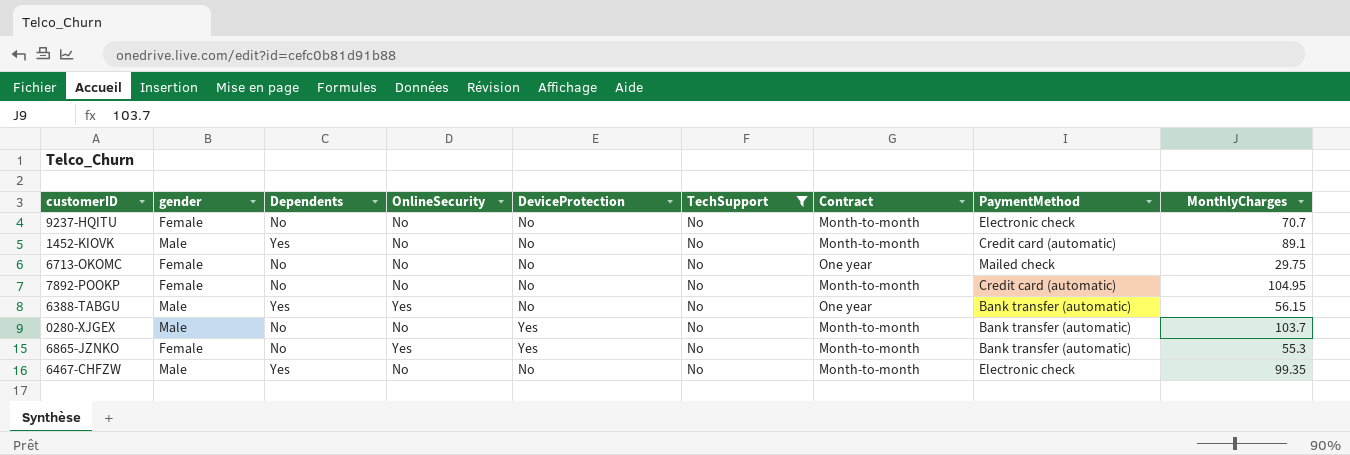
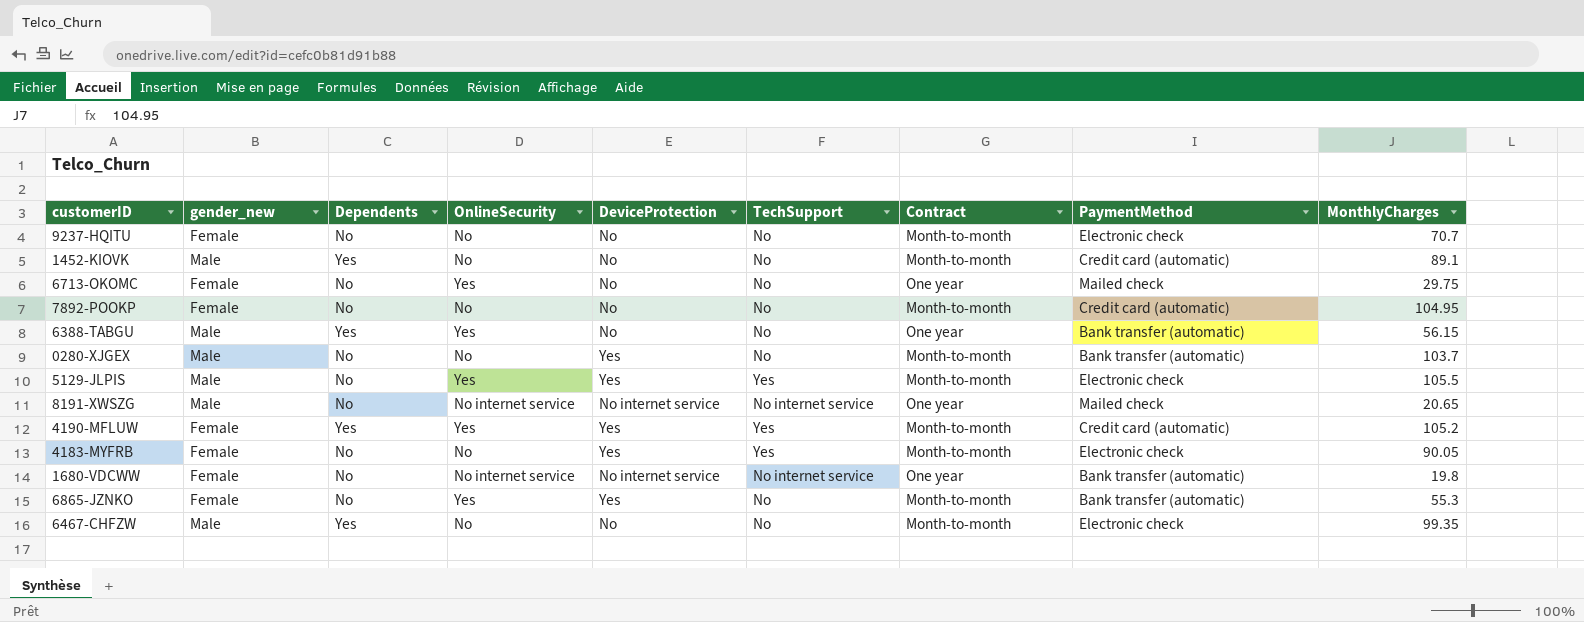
filter: TechSupport = No -> none
column name: gender -> gender_new
6713-OKOMC | OnlineSecurity: No -> Yes

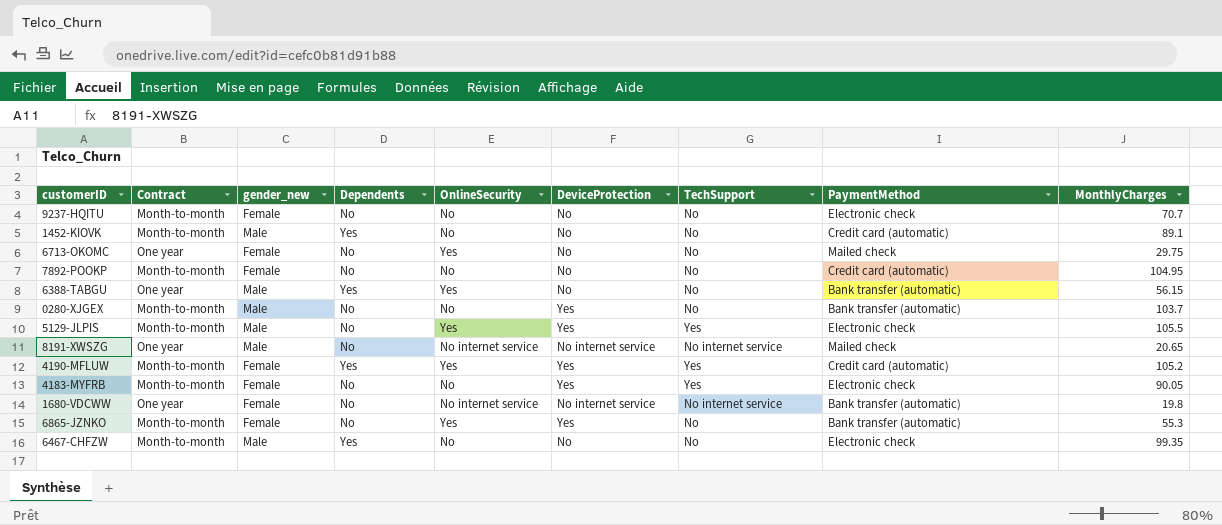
column Contract | position: 7 -> 2

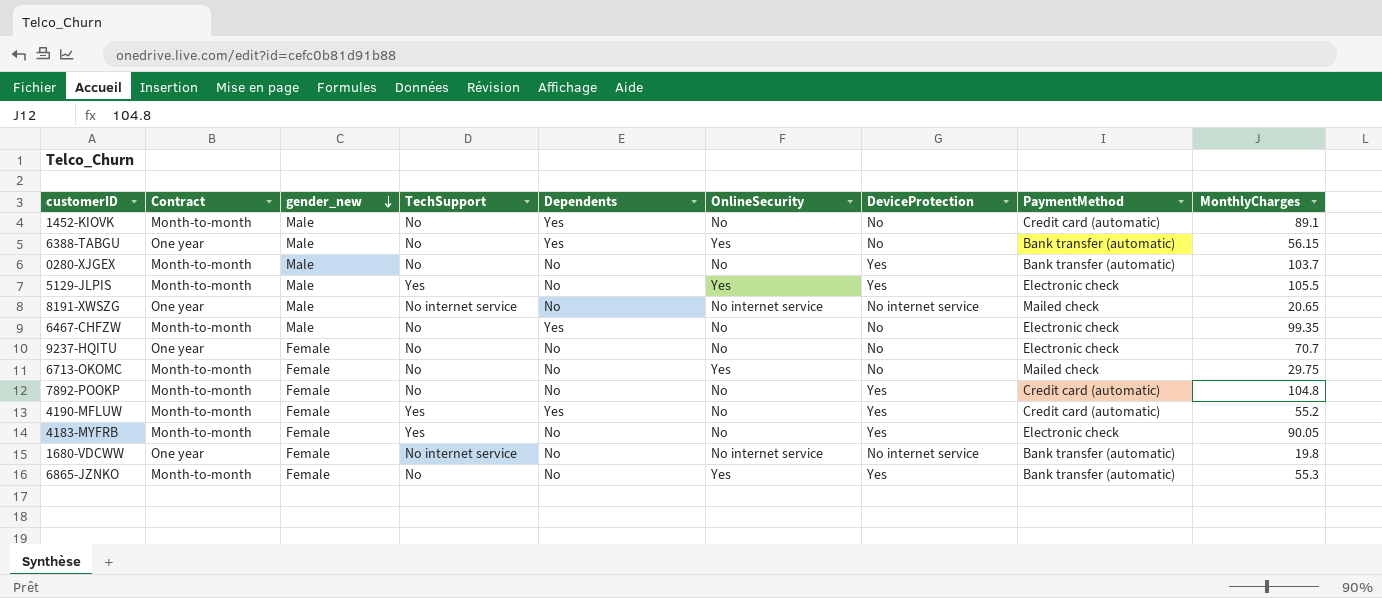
row order: none -> gender_new descending
column TechSupport | position: 7 -> 4
9237-HQITU | Contract: Month-to-month -> One year
6713-OKOMC | Contract: One year -> Month-to-month
7892-POOKP | DeviceProtection: No -> Yes
7892-POOKP | MonthlyCharges: 104.95 -> 104.8
4190-MFLUW | OnlineSecurity: Yes -> No
4190-MFLUW | MonthlyCharges: 105.2 -> 55.2

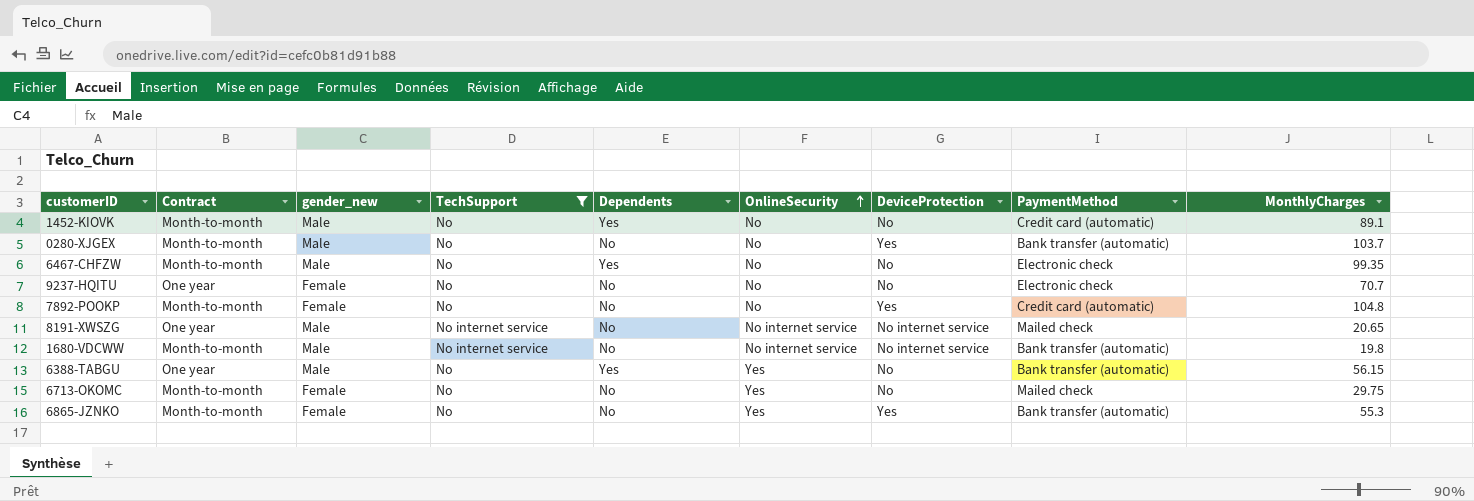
filter: none -> TechSupport != Yes
row order: gender_new descending -> OnlineSecurity ascending
1680-VDCWW | Contract: One year -> Month-to-month
1680-VDCWW | gender_new: Female -> Male

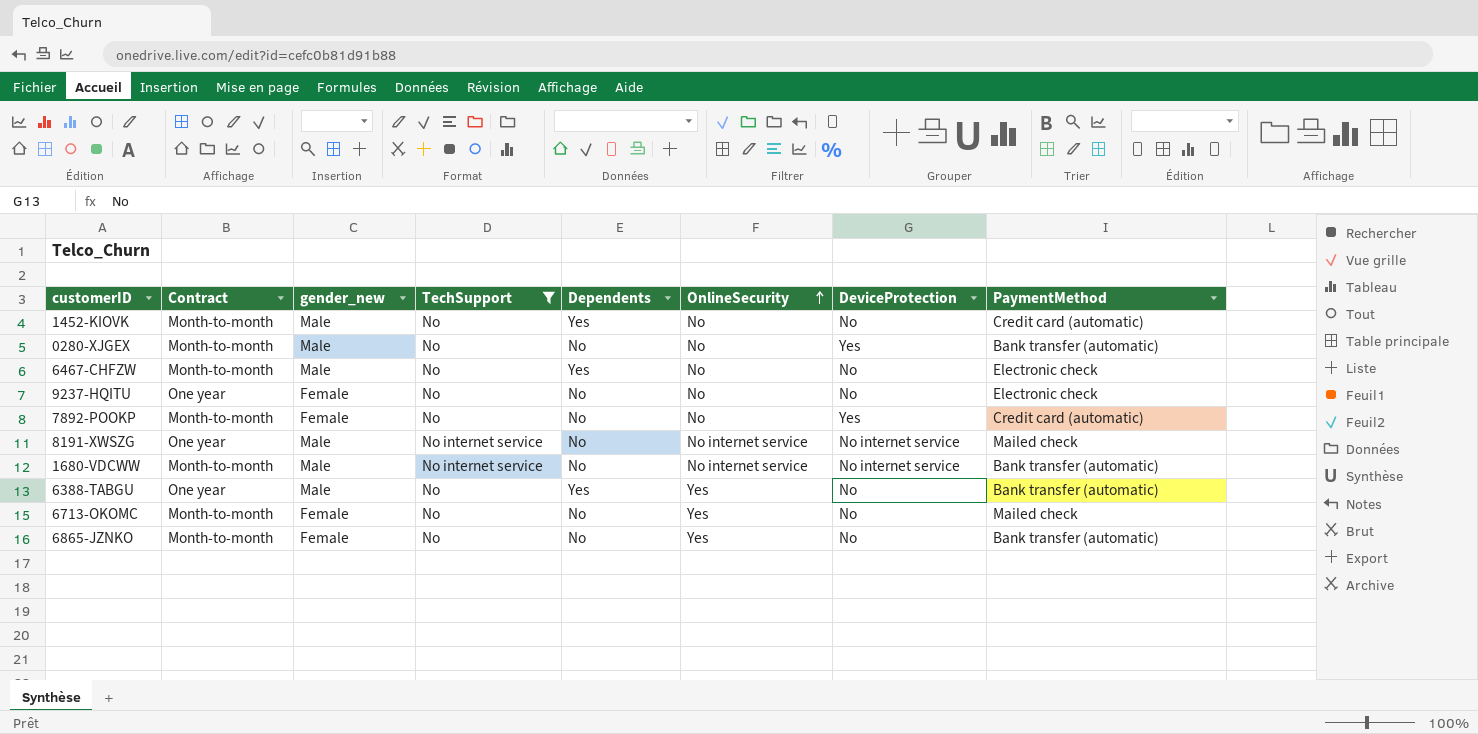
column MonthlyCharges | position: 9 -> none
6865-JZNKO | DeviceProtection: Yes -> No

